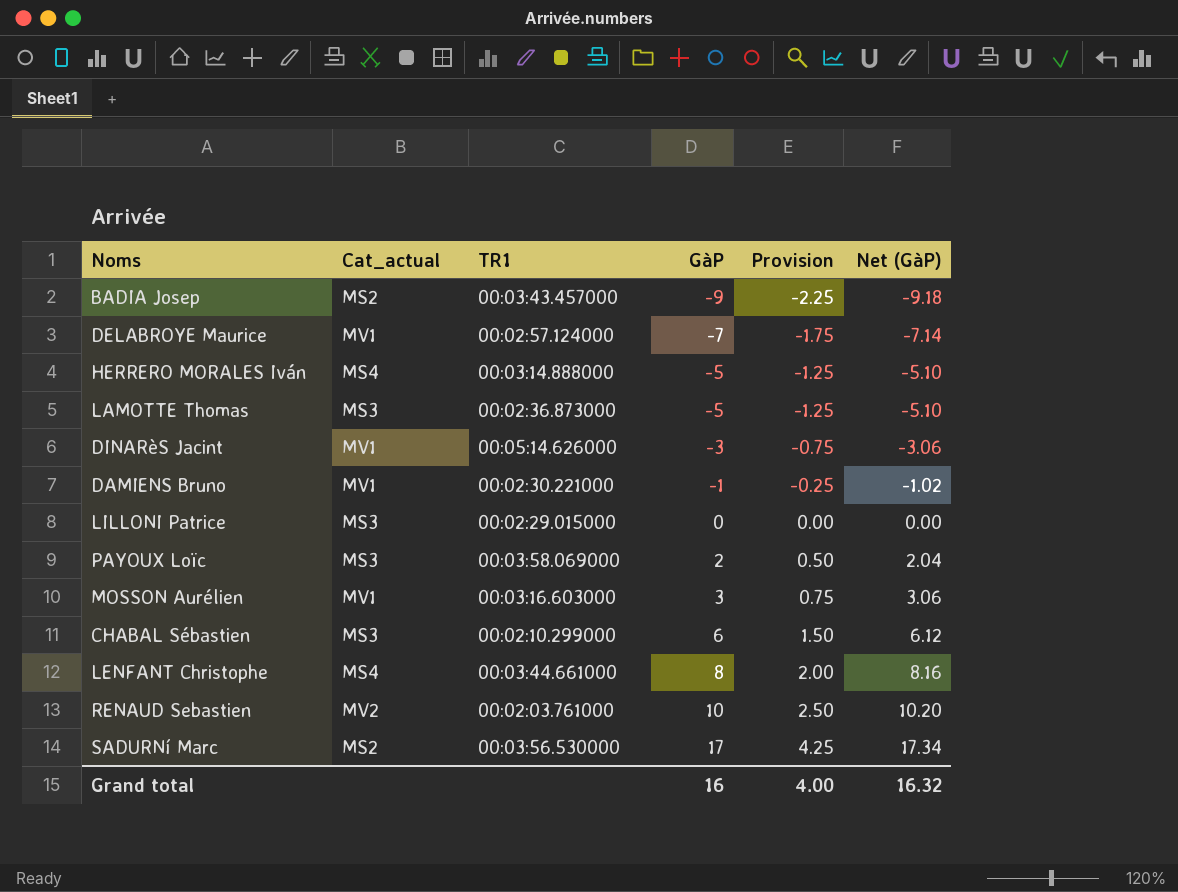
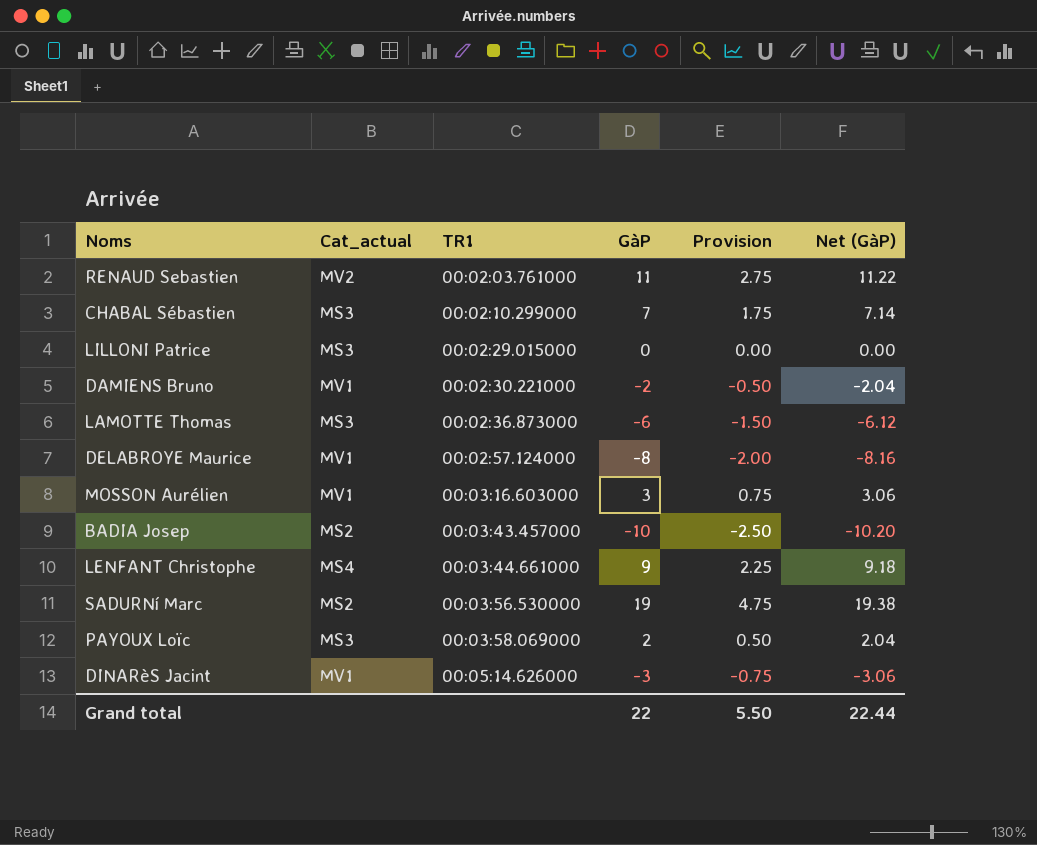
row order: GàP ascending -> TR1 ascending
row HERRERO MORALES Iván: MS4 | 00:03:14.888000 | -5 | -1.25 | -5.10 -> none
RENAUD Sebastien | GàP: 10 -> 11
RENAUD Sebastien | Provision: 2.50 -> 2.75
RENAUD Sebastien | Net (GàP): 10.20 -> 11.22
CHABAL Sébastien | GàP: 6 -> 7
CHABAL Sébastien | Provision: 1.50 -> 1.75
CHABAL Sébastien | Net (GàP): 6.12 -> 7.14
DAMIENS Bruno | GàP: -1 -> -2
DAMIENS Bruno | Provision: -0.25 -> -0.50
DAMIENS Bruno | Net (GàP): -1.02 -> -2.04
LAMOTTE Thomas | GàP: -5 -> -6
LAMOTTE Thomas | Provision: -1.25 -> -1.50
LAMOTTE Thomas | Net (GàP): -5.10 -> -6.12
DELABROYE Maurice | GàP: -7 -> -8
DELABROYE Maurice | Provision: -1.75 -> -2.00
DELABROYE Maurice | Net (GàP): -7.14 -> -8.16
BADIA Josep | GàP: -9 -> -10
BADIA Josep | Provision: -2.25 -> -2.50
BADIA Josep | Net (GàP): -9.18 -> -10.20
LENFANT Christophe | GàP: 8 -> 9
LENFANT Christophe | Provision: 2.00 -> 2.25
LENFANT Christophe | Net (GàP): 8.16 -> 9.18
SADURNí Marc | GàP: 17 -> 19
SADURNí Marc | Provision: 4.25 -> 4.75
SADURNí Marc | Net (GàP): 17.34 -> 19.38
Grand total | GàP: 16 -> 22
Grand total | Provision: 4.00 -> 5.50
Grand total | Net (GàP): 16.32 -> 22.44

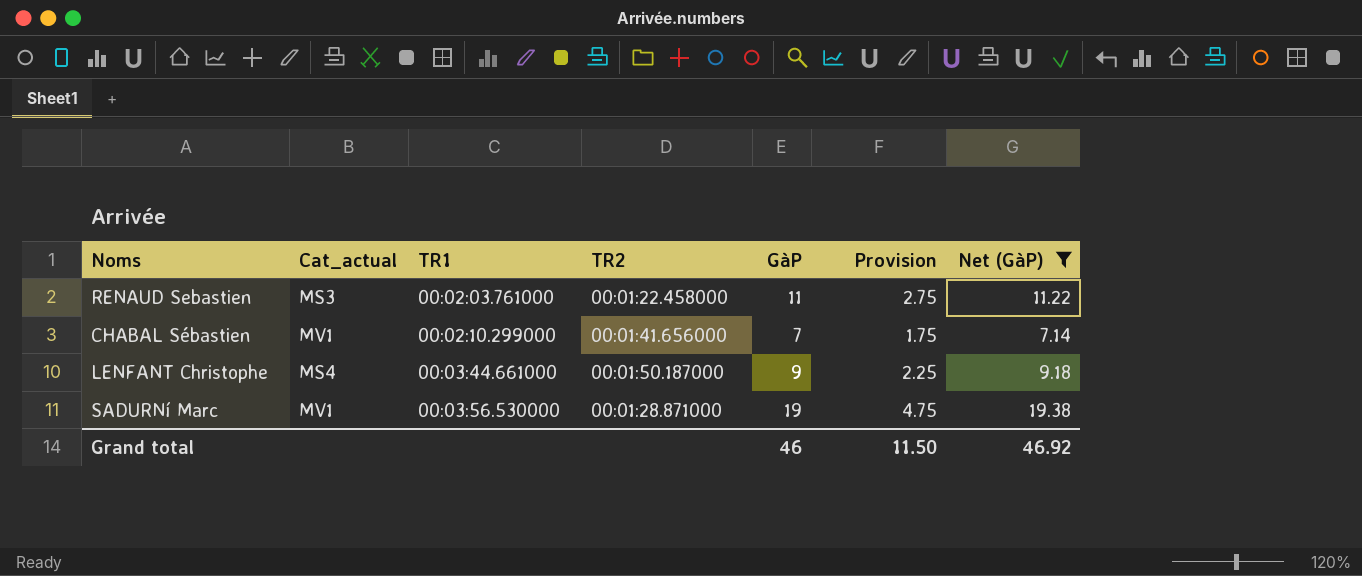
filter: none -> Net (GàP) >= 7.14
column TR2 | position: none -> 4
RENAUD Sebastien | Cat_actual: MV2 -> MS3
CHABAL Sébastien | Cat_actual: MS3 -> MV1
SADURNí Marc | Cat_actual: MS2 -> MV1
Grand total | GàP: 22 -> 46
Grand total | Provision: 5.50 -> 11.50
Grand total | Net (GàP): 22.44 -> 46.92

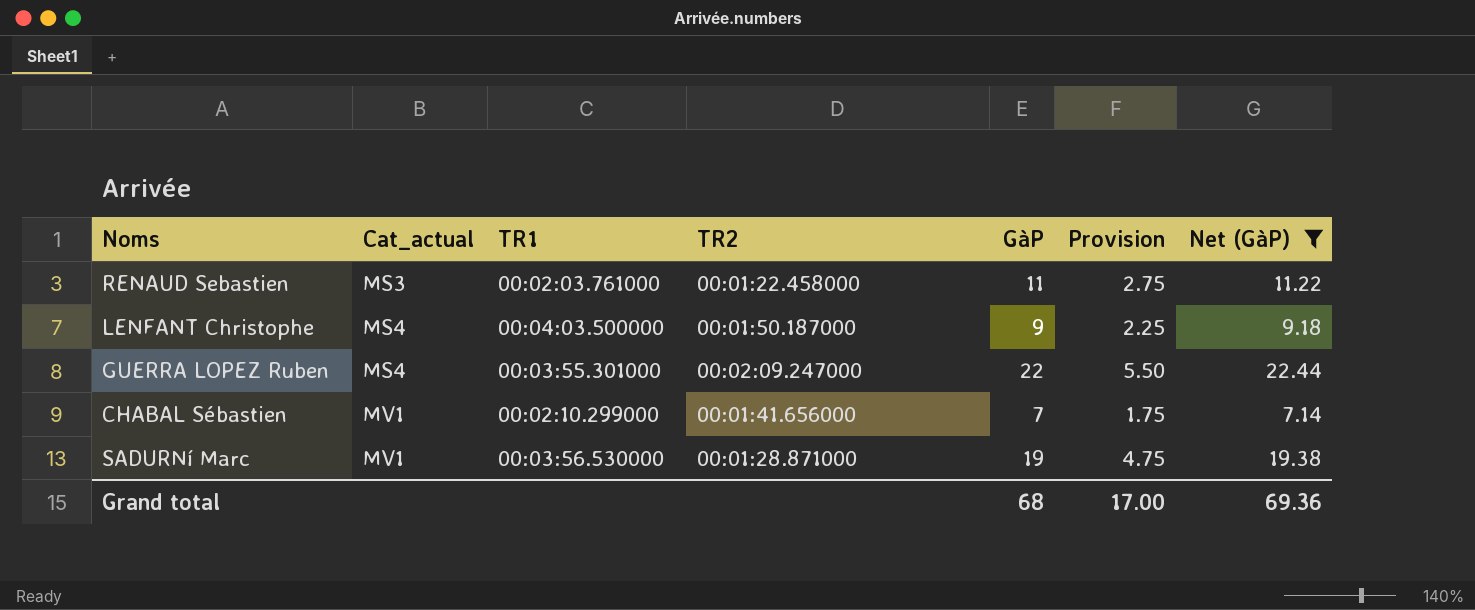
row order: TR1 ascending -> Cat_actual ascending
LENFANT Christophe | TR1: 00:03:44.661000 -> 00:04:03.500000
row GUERRA LOPEZ Ruben: none -> MS4 | 00:03:55.301000 | 00:02:09.247000 | 22 | 5.50 | 22.44
Grand total | GàP: 46 -> 68
Grand total | Provision: 11.50 -> 17.00
Grand total | Net (GàP): 46.92 -> 69.36

